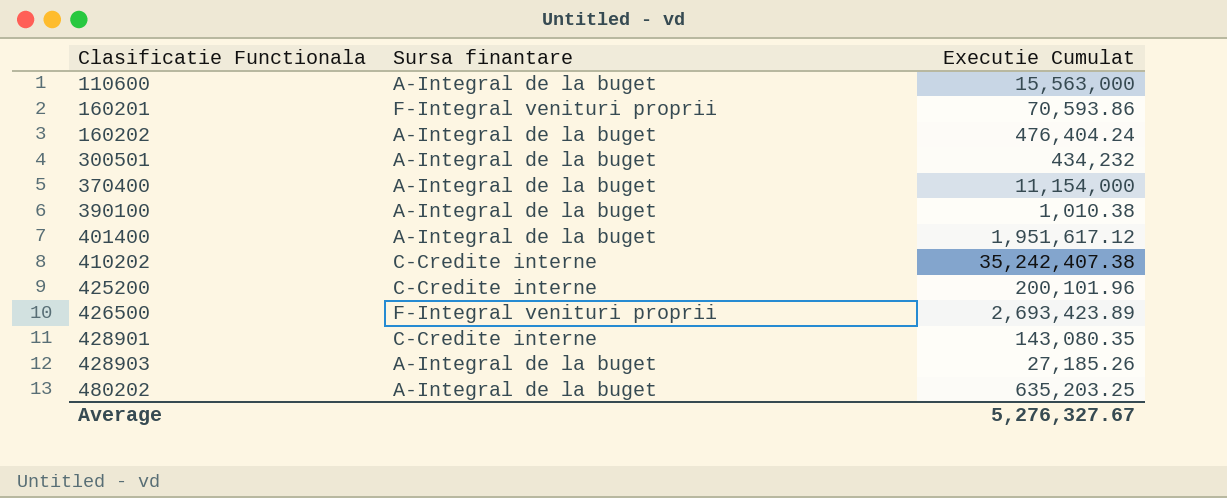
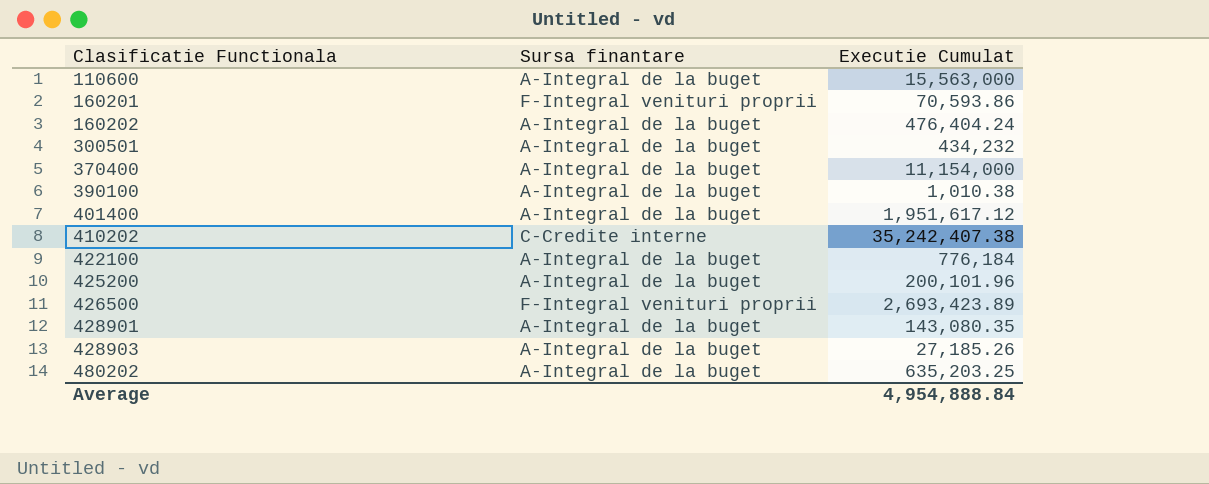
row 422100: none -> A-Integral de la buget | 776,184
425200 | Sursa finantare: C-Credite interne -> A-Integral de la buget
428901 | Sursa finantare: C-Credite interne -> A-Integral de la buget
Average | Executie Cumulat: 5,276,327.67 -> 4,954,888.84

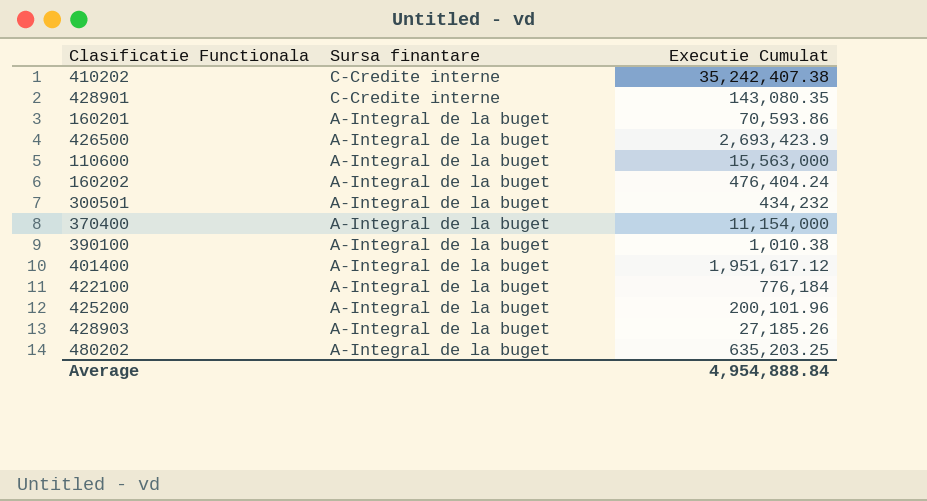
row order: Clasificatie Functionala ascending -> Sursa finantare descending
428901 | Sursa finantare: A-Integral de la buget -> C-Credite interne
160201 | Sursa finantare: F-Integral venituri proprii -> A-Integral de la buget
426500 | Sursa finantare: F-Integral venituri proprii -> A-Integral de la buget
426500 | Executie Cumulat: 2,693,423.89 -> 2,693,423.9

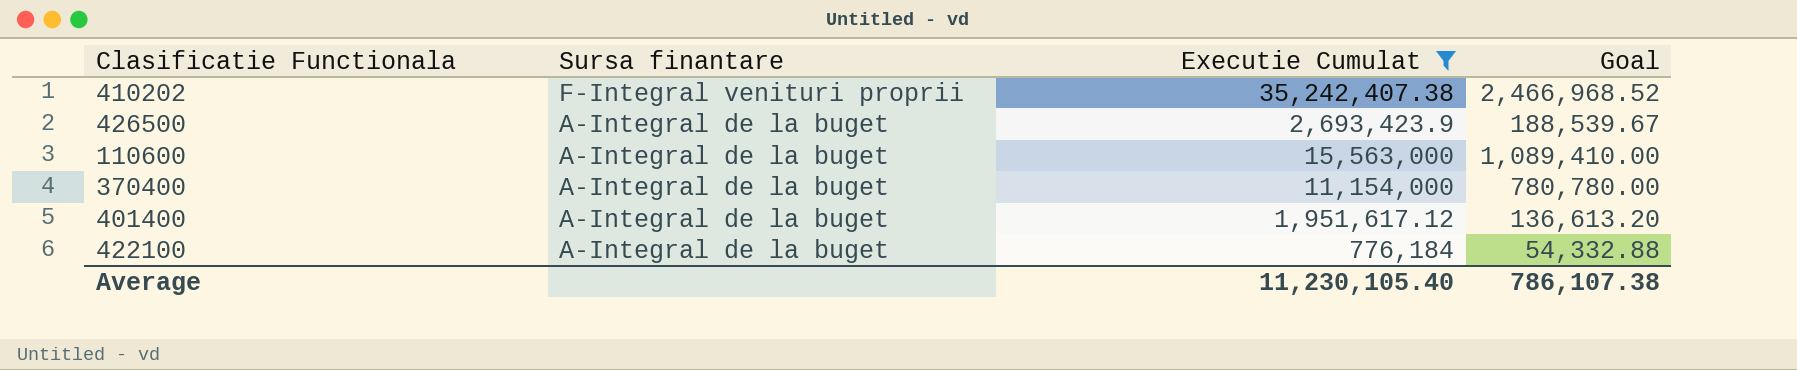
filter: none -> Executie Cumulat >= 776,184
column Goal | formula: none -> [Executie Cumulat] * 0.07
410202 | Sursa finantare: C-Credite interne -> F-Integral venituri proprii
Average | Executie Cumulat: 4,954,888.84 -> 11,230,105.40

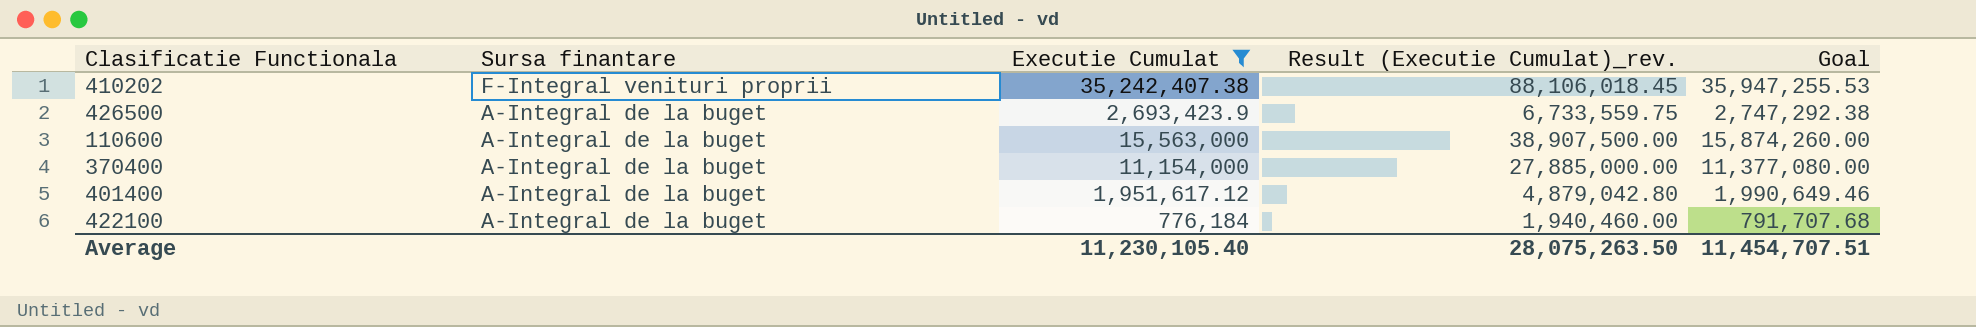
column Result (Executie Cumulat)_rev. | formula: none -> [Executie Cumulat] * 2.5
column Goal | formula: [Executie Cumulat] * 0.07 -> [Executie Cumulat] * 1.02
Average | Goal: 786,107.38 -> 11,454,707.51

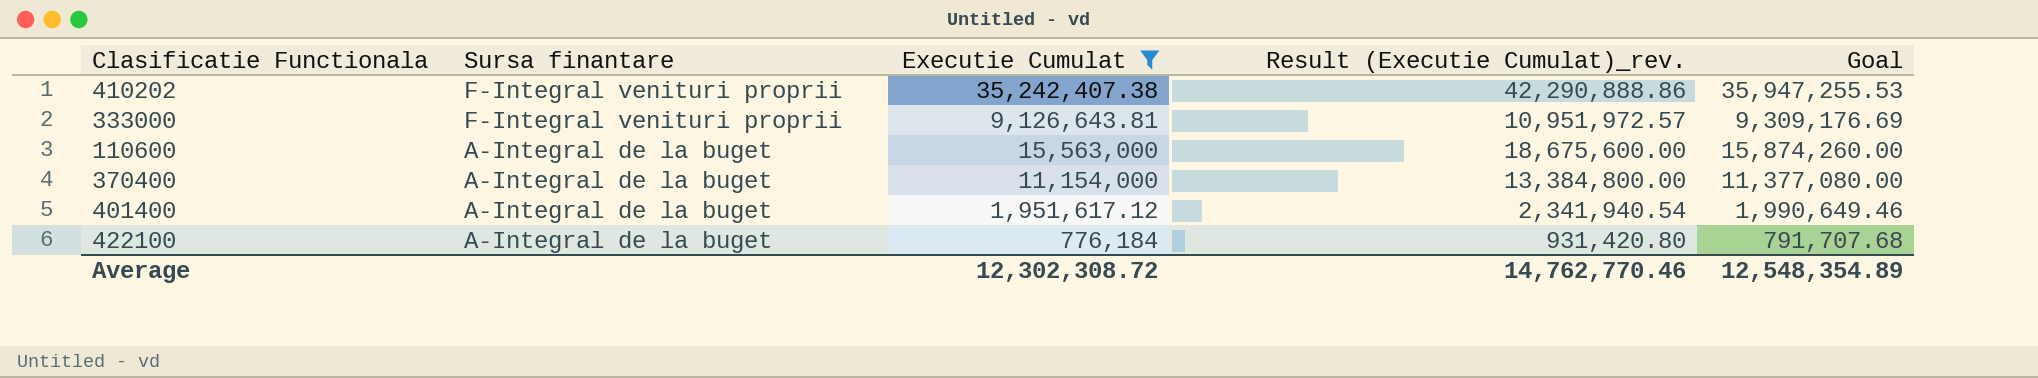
column Result (Executie Cumulat)_rev. | formula: [Executie Cumulat] * 2.5 -> [Executie Cumulat] * 1.2
row 426500: A-Integral de la buget | 2,693,423.9 | 6,733,559.75 | 2,747,292.38 -> none
row 333000: none -> F-Integral venituri proprii | 9,126,643.81 | 10,951,972.57 | 9,309,176.69
Average | Executie Cumulat: 11,230,105.40 -> 12,302,308.72
Average | Result (Executie Cumulat)_rev.: 28,075,263.50 -> 14,762,770.46
Average | Goal: 11,454,707.51 -> 12,548,354.89

